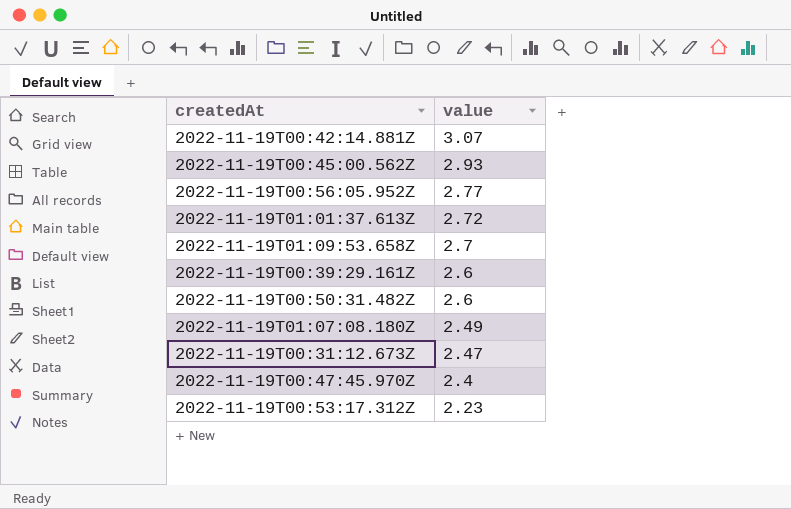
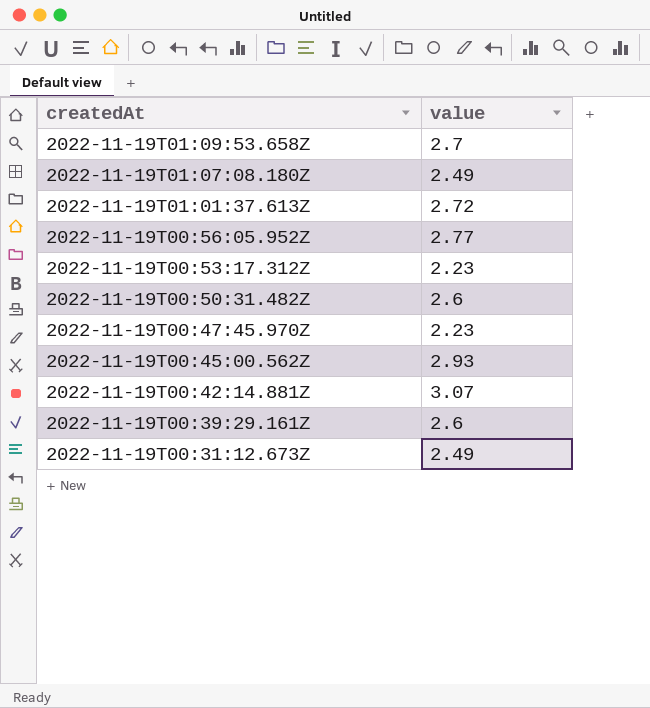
row order: value descending -> createdAt descending
2022-11-19T00:47:45.970Z | value: 2.4 -> 2.23
2022-11-19T00:31:12.673Z | value: 2.47 -> 2.49

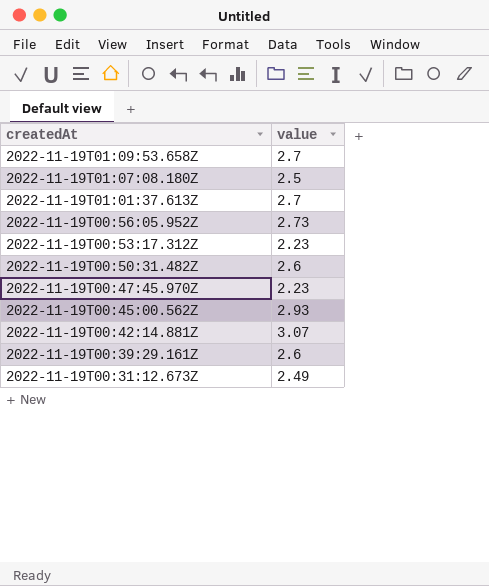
2022-11-19T01:07:08.180Z | value: 2.49 -> 2.5
2022-11-19T01:01:37.613Z | value: 2.72 -> 2.7
2022-11-19T00:56:05.952Z | value: 2.77 -> 2.73

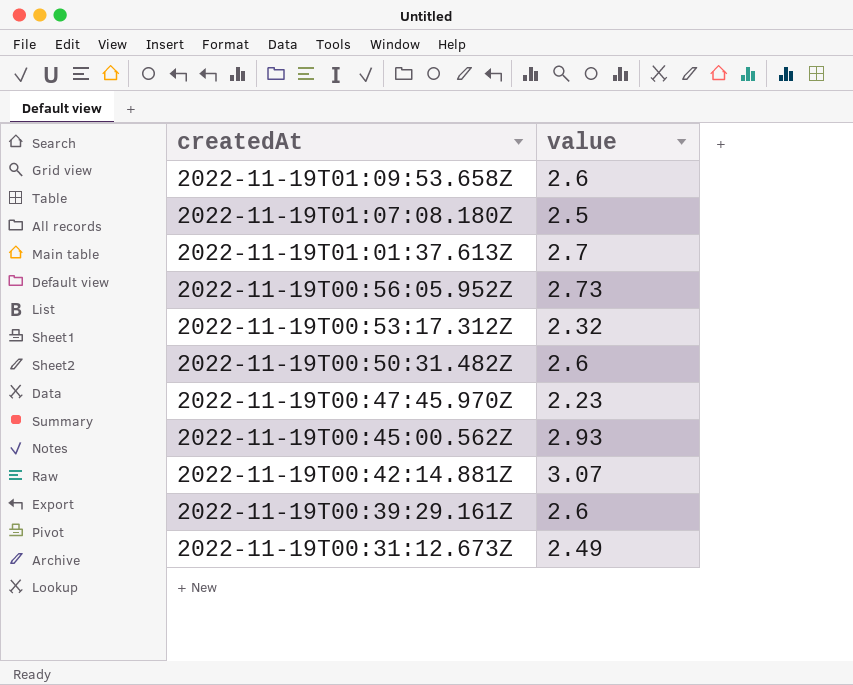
2022-11-19T01:09:53.658Z | value: 2.7 -> 2.6
2022-11-19T00:53:17.312Z | value: 2.23 -> 2.32

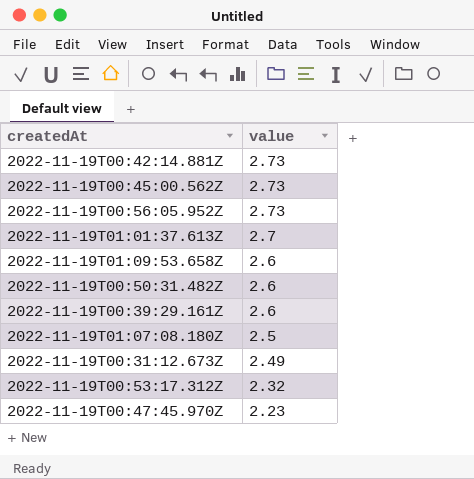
row order: createdAt descending -> value descending
2022-11-19T00:42:14.881Z | value: 3.07 -> 2.73
2022-11-19T00:45:00.562Z | value: 2.93 -> 2.73

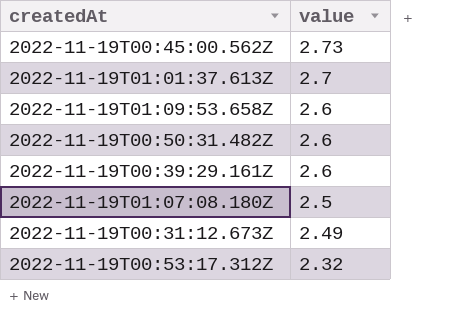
row 2022-11-19T00:42:14.881Z: 2.73 -> none
row 2022-11-19T00:56:05.952Z: 2.73 -> none
row 2022-11-19T00:47:45.970Z: 2.23 -> none

